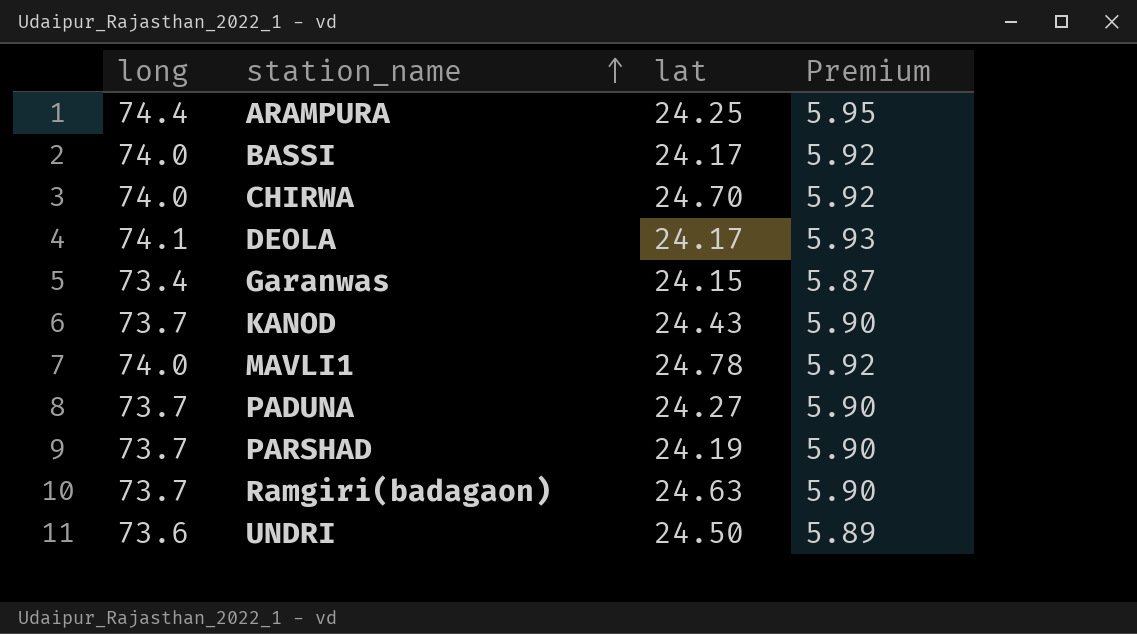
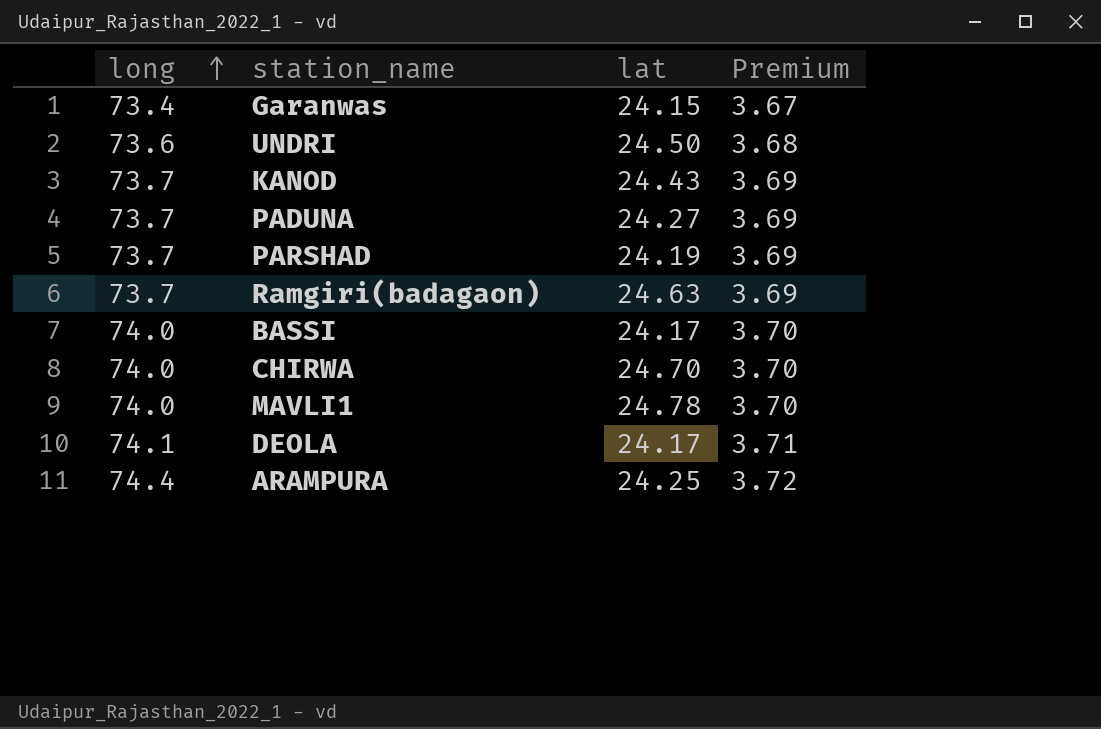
row order: station_name ascending -> long ascending
column Premium | formula: [long] * 0.08 -> [long] * 0.05

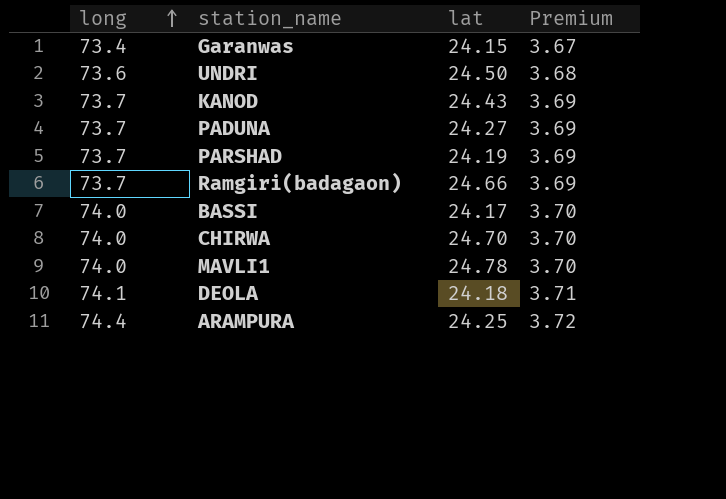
Ramgiri(badagaon) | lat: 24.63 -> 24.66
DEOLA | lat: 24.17 -> 24.18

